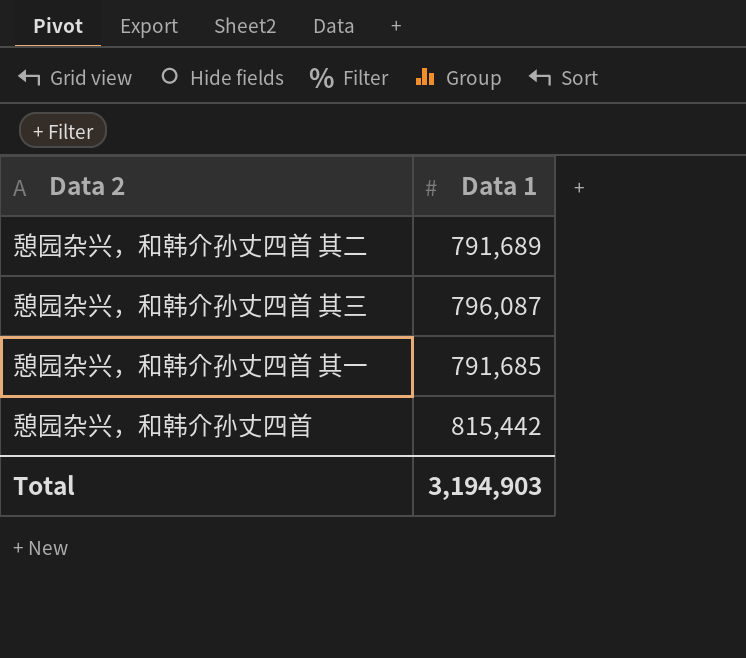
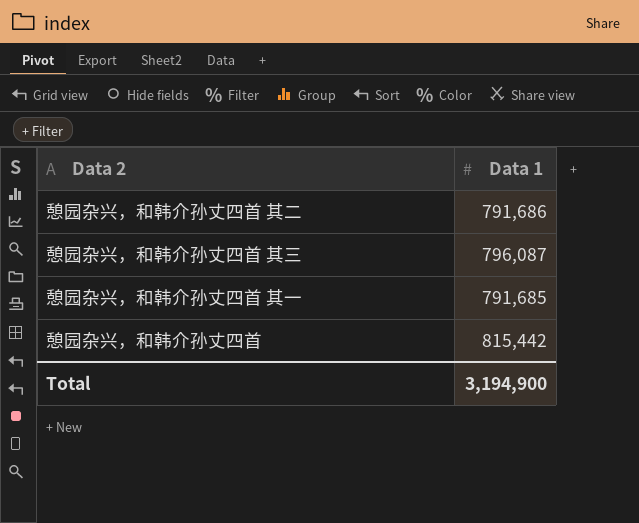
憩园杂兴，和韩介孙丈四首 其二 | Data 1: 791,689 -> 791,686
Total | Data 1: 3,194,903 -> 3,194,900

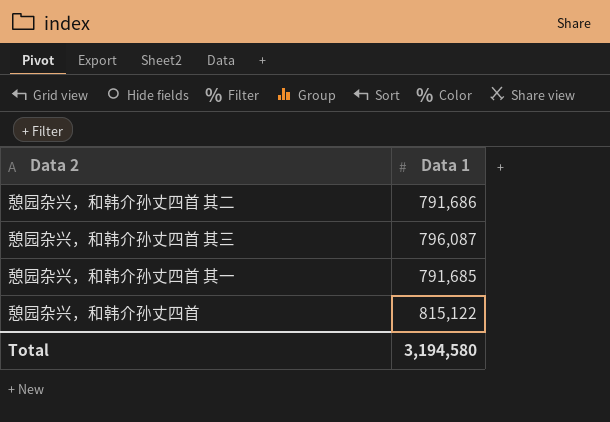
憩园杂兴，和韩介孙丈四首 | Data 1: 815,442 -> 815,122
Total | Data 1: 3,194,900 -> 3,194,580

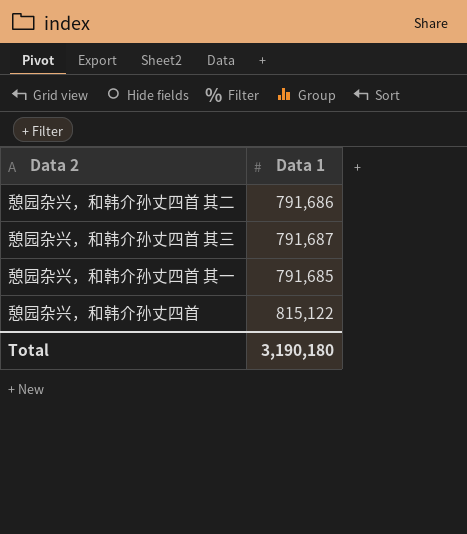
憩园杂兴，和韩介孙丈四首 其三 | Data 1: 796,087 -> 791,687
Total | Data 1: 3,194,580 -> 3,190,180

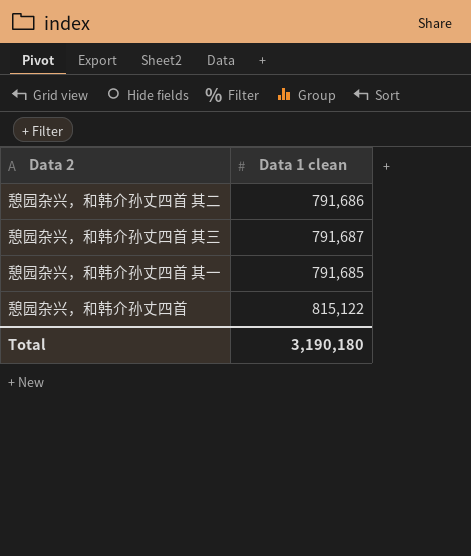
column name: Data 1 -> Data 1 clean

